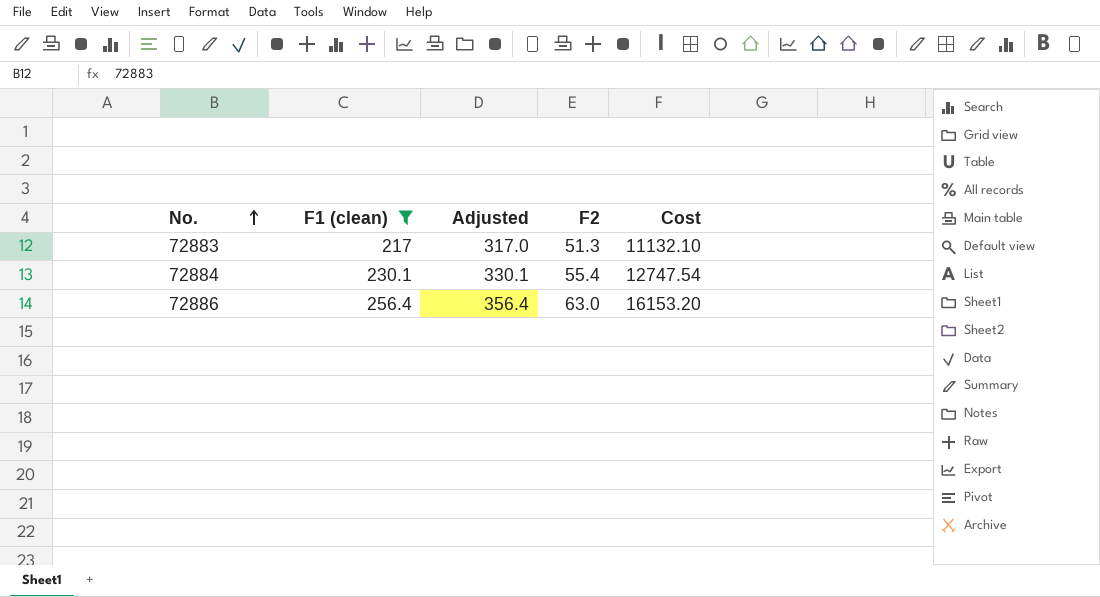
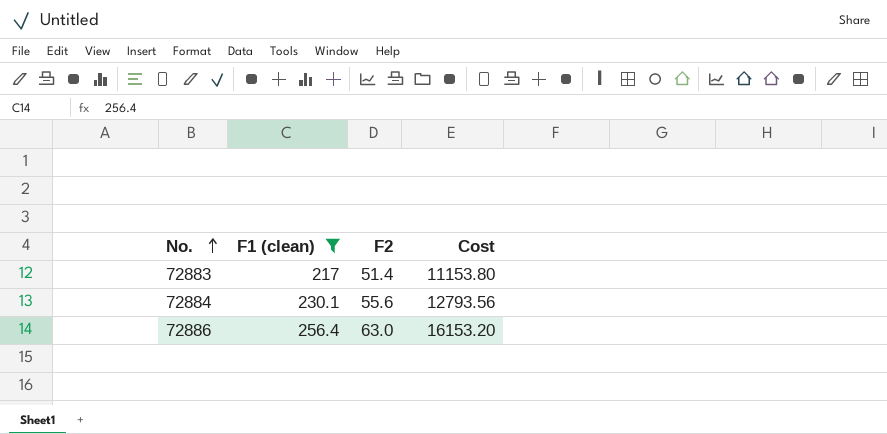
column Adjusted | formula: [F1 (clean)] + 100 -> none
72883 | F2: 51.3 -> 51.4
72883 | Cost: 11132.10 -> 11153.80
72884 | F2: 55.4 -> 55.6
72884 | Cost: 12747.54 -> 12793.56

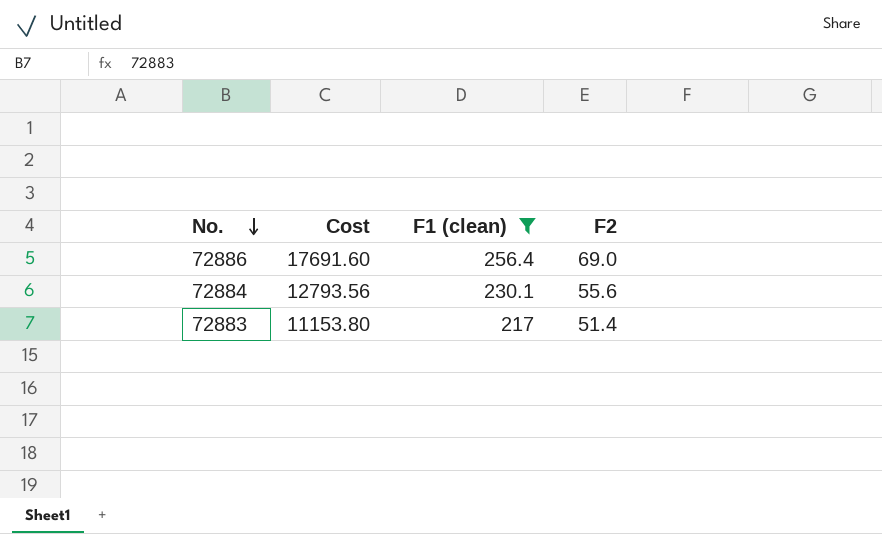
row order: No. ascending -> No. descending
column Cost | position: 4 -> 2
72886 | Cost: 16153.20 -> 17691.60
72886 | F2: 63.0 -> 69.0

